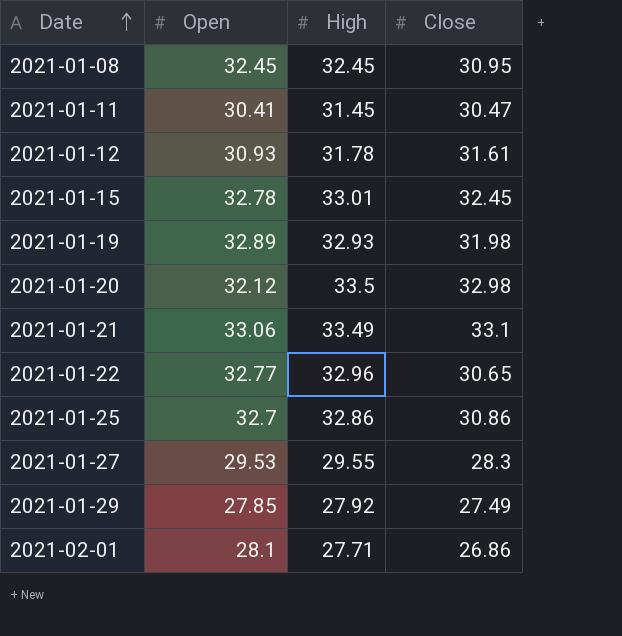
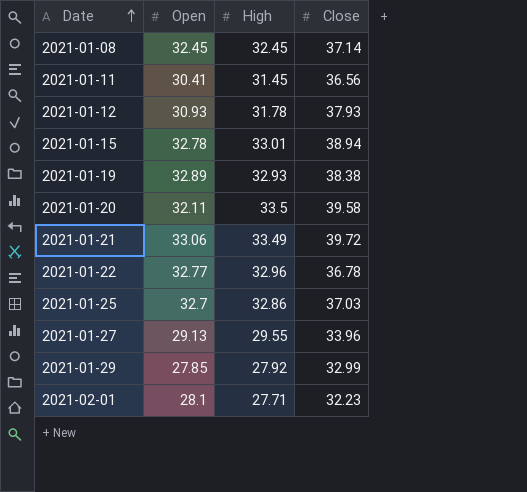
2021-01-08 | Close: 30.95 -> 37.14
2021-01-11 | Close: 30.47 -> 36.56
2021-01-12 | Close: 31.61 -> 37.93
2021-01-15 | Close: 32.45 -> 38.94
2021-01-19 | Close: 31.98 -> 38.38
2021-01-20 | Open: 32.12 -> 32.11
2021-01-20 | Close: 32.98 -> 39.58
2021-01-21 | Close: 33.1 -> 39.72
2021-01-22 | Close: 30.65 -> 36.78
2021-01-25 | Close: 30.86 -> 37.03
2021-01-27 | Open: 29.53 -> 29.13
2021-01-27 | Close: 28.3 -> 33.96
2021-01-29 | Close: 27.49 -> 32.99
2021-02-01 | Close: 26.86 -> 32.23

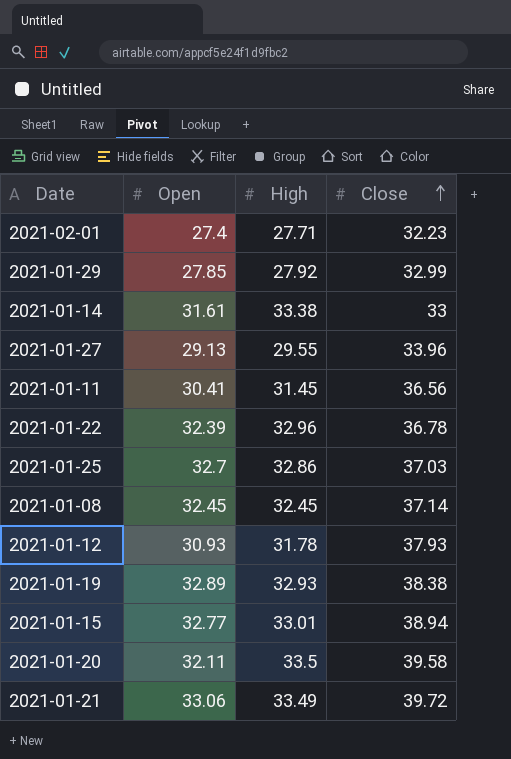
row order: Date ascending -> Close ascending
2021-02-01 | Open: 28.1 -> 27.4
row 2021-01-14: none -> 31.61 | 33.38 | 33
2021-01-22 | Open: 32.77 -> 32.39
2021-01-15 | Open: 32.78 -> 32.77

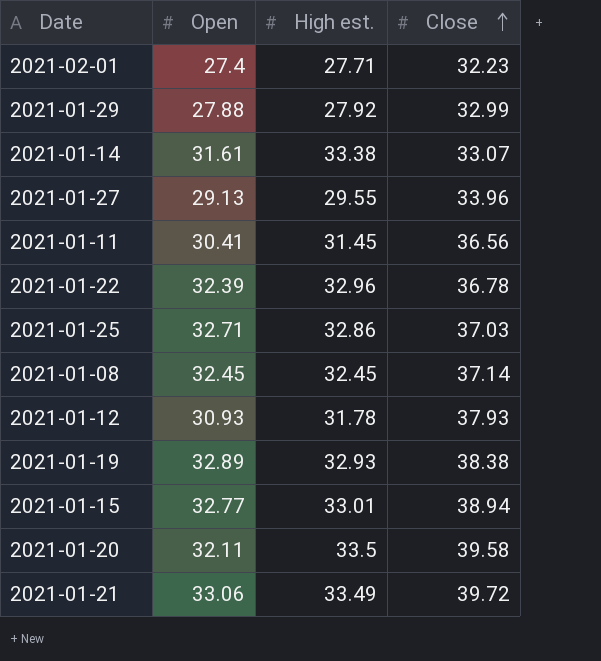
column name: High -> High est.
2021-01-29 | Open: 27.85 -> 27.88
2021-01-14 | Close: 33 -> 33.07
2021-01-25 | Open: 32.7 -> 32.71

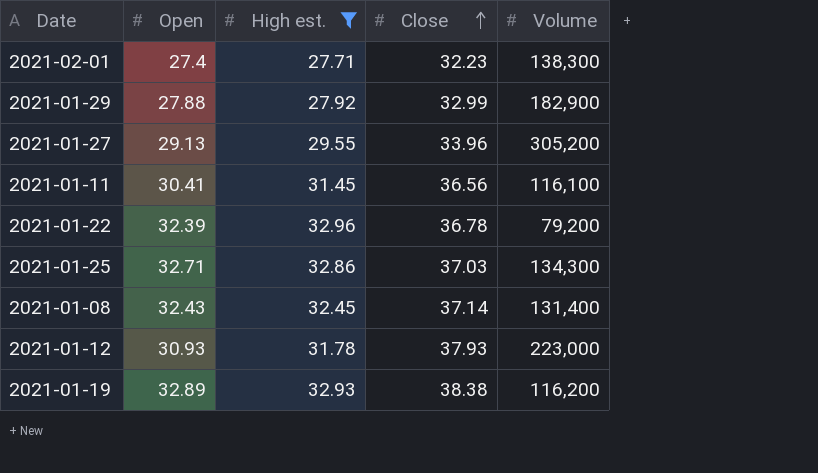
filter: none -> High est. <= 32.96
column Volume | position: none -> 5
2021-01-08 | Open: 32.45 -> 32.43

